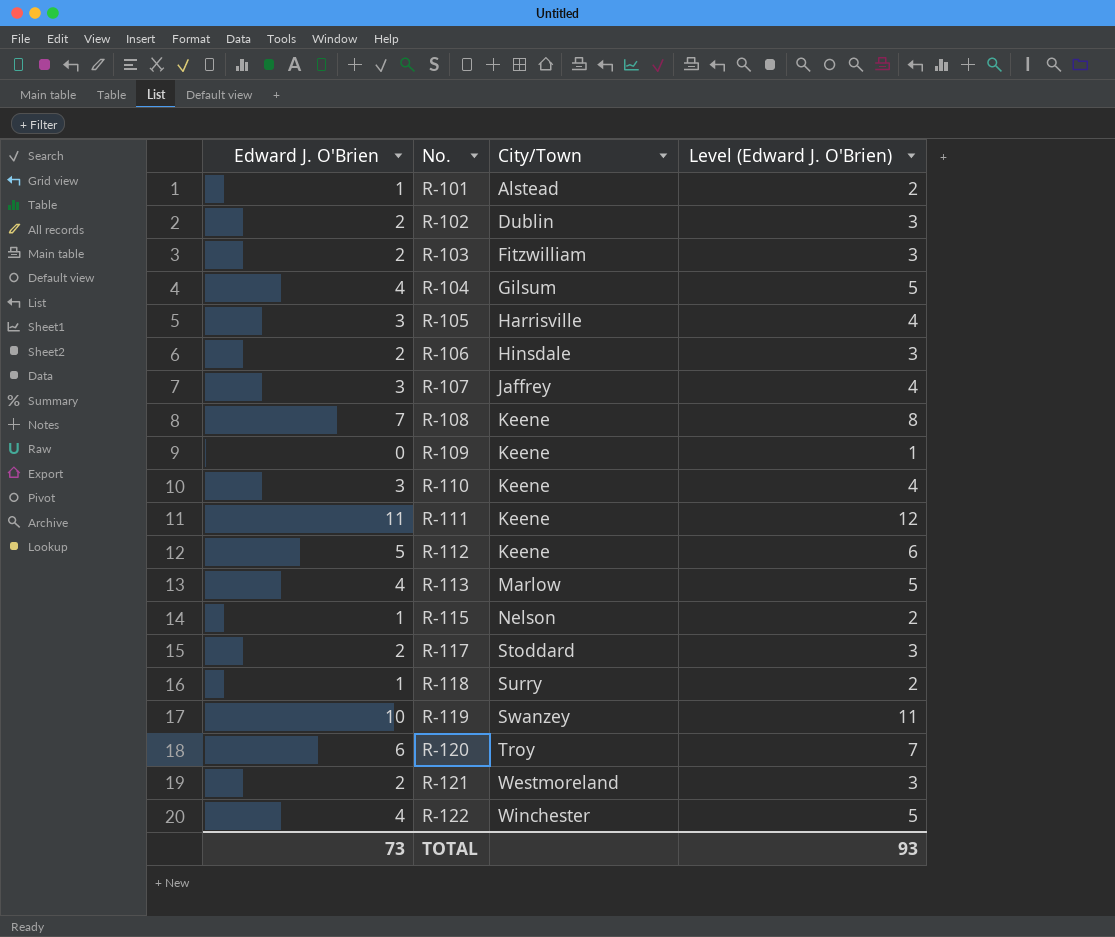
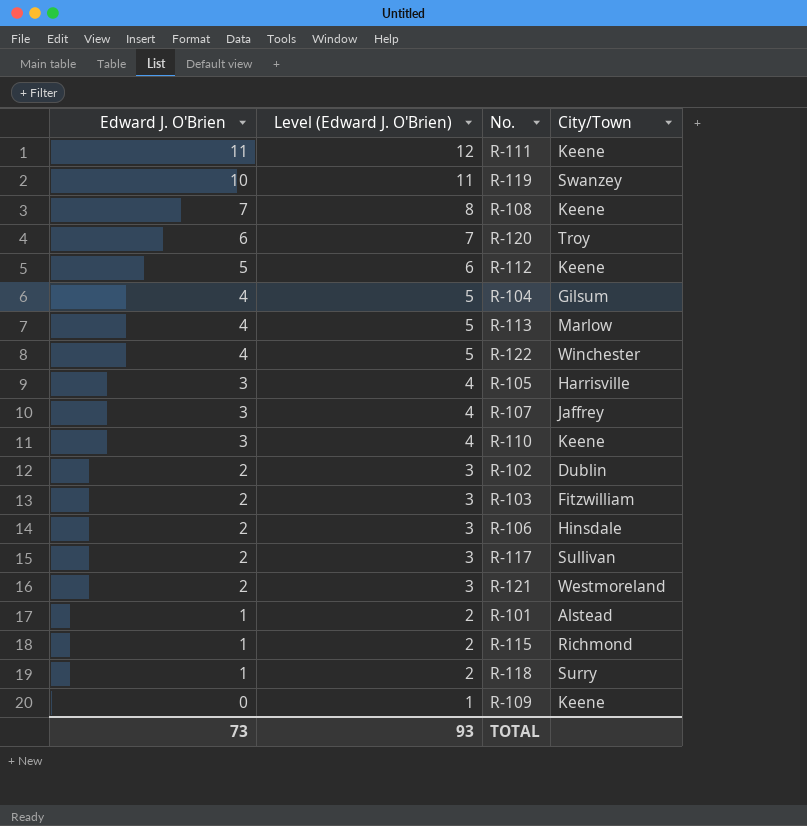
row order: No. ascending -> Edward J. O'Brien descending
column Level (Edward J. O'Brien) | position: 4 -> 2
R-117 | City/Town: Stoddard -> Sullivan
R-115 | City/Town: Nelson -> Richmond

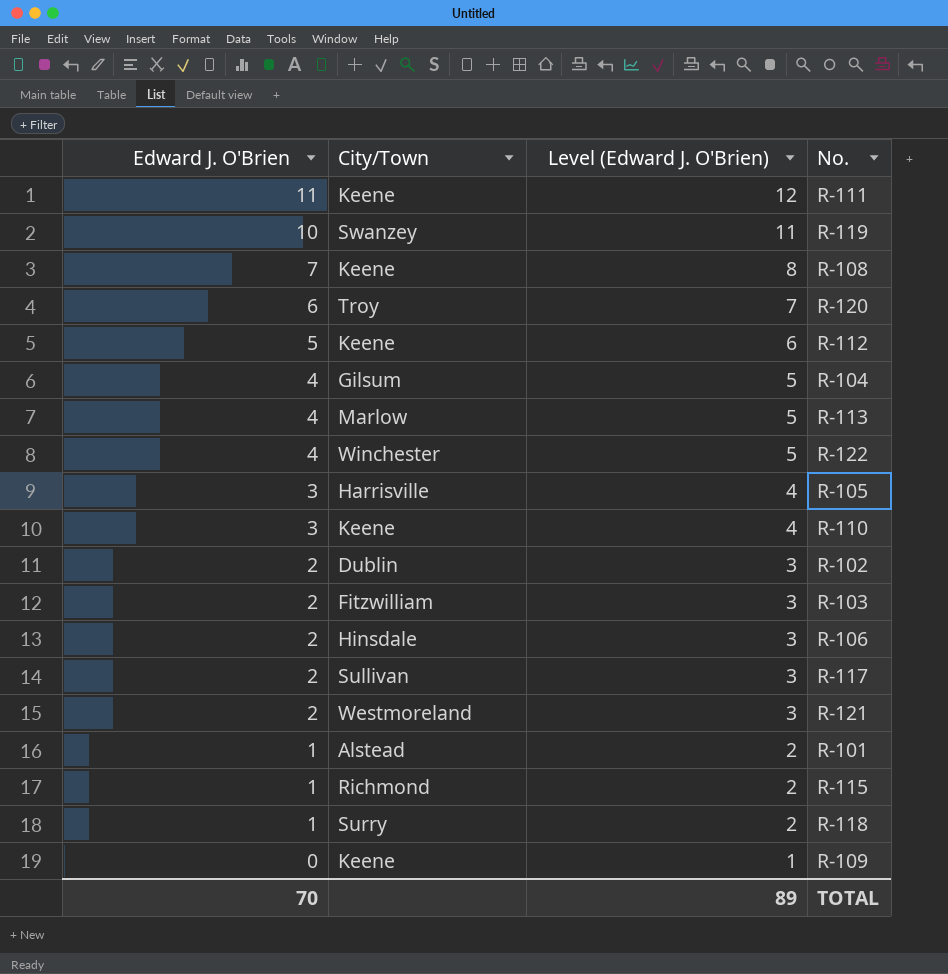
column City/Town | position: 4 -> 2
row R-107: 3 | 4 | Jaffrey -> none
TOTAL | Edward J. O'Brien: 73 -> 70
TOTAL | Level (Edward J. O'Brien): 93 -> 89

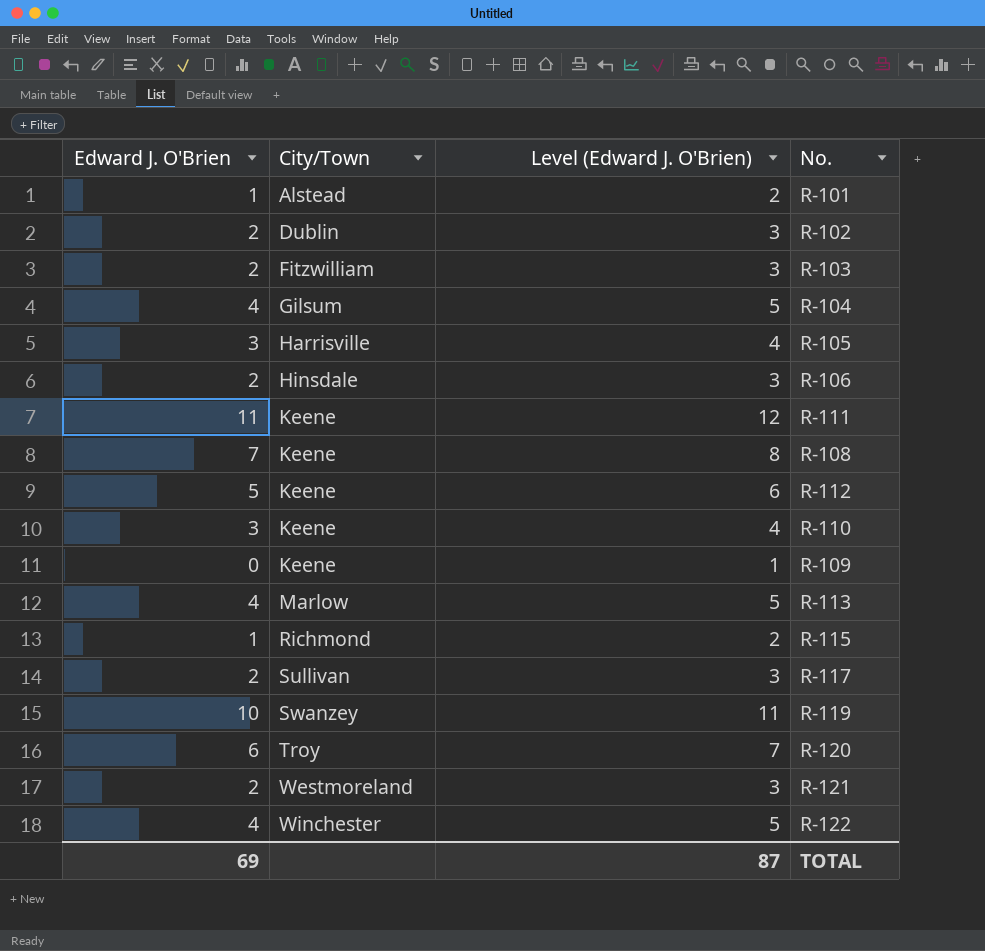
row order: Edward J. O'Brien descending -> City/Town ascending
row R-118: 1 | Surry | 2 -> none
TOTAL | Edward J. O'Brien: 70 -> 69
TOTAL | Level (Edward J. O'Brien): 89 -> 87

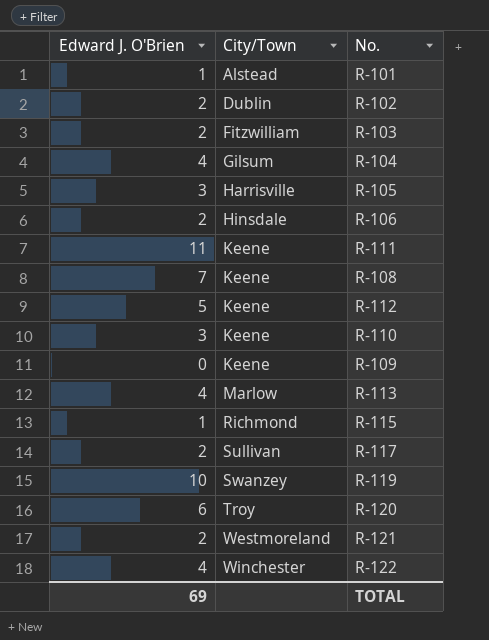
column Level (Edward J. O'Brien) | formula: [Edward J. O'Brien] + 1 -> none

